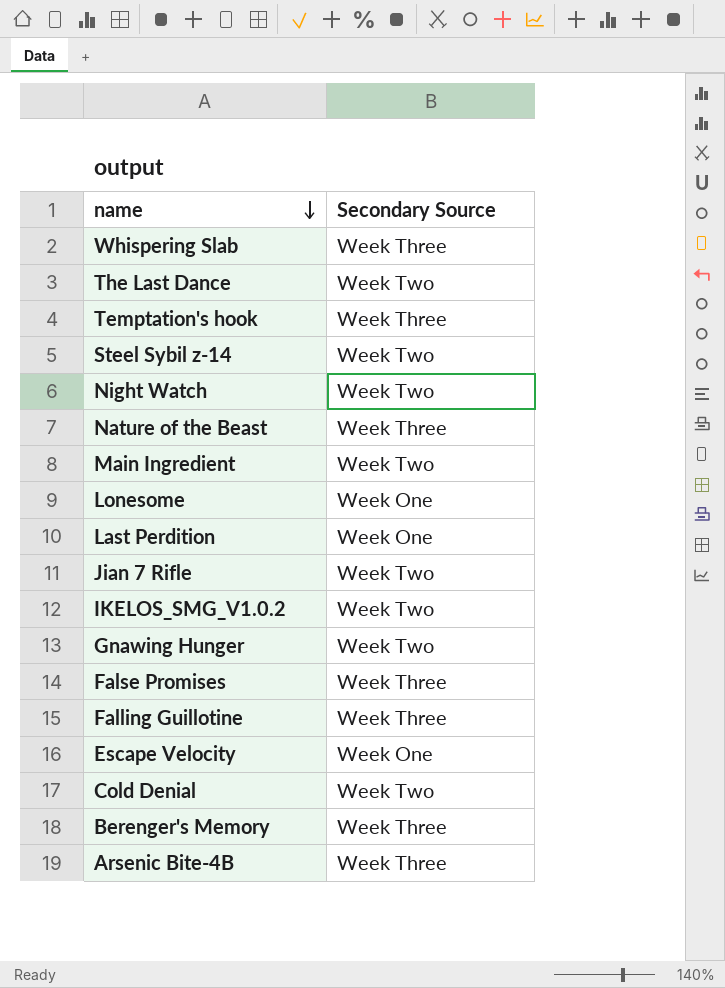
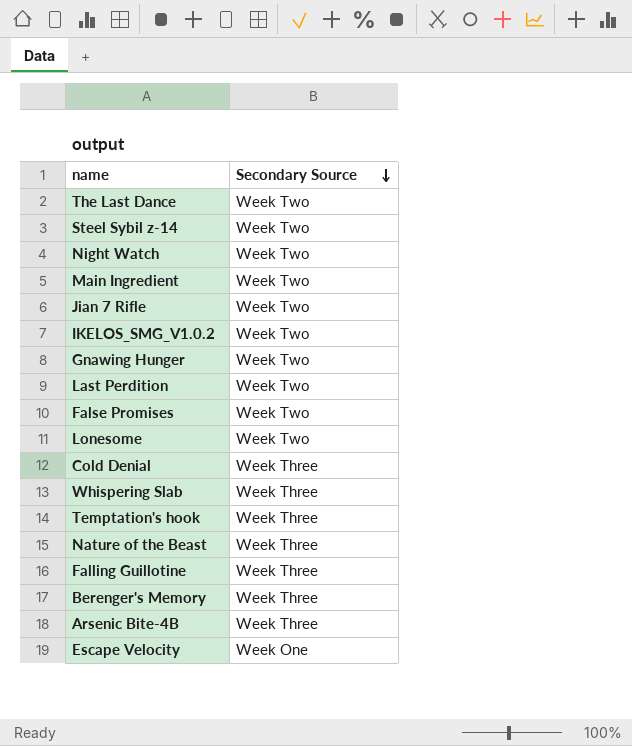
row order: name descending -> Secondary Source descending
Last Perdition | Secondary Source: Week One -> Week Two
False Promises | Secondary Source: Week Three -> Week Two
Lonesome | Secondary Source: Week One -> Week Two
Cold Denial | Secondary Source: Week Two -> Week Three

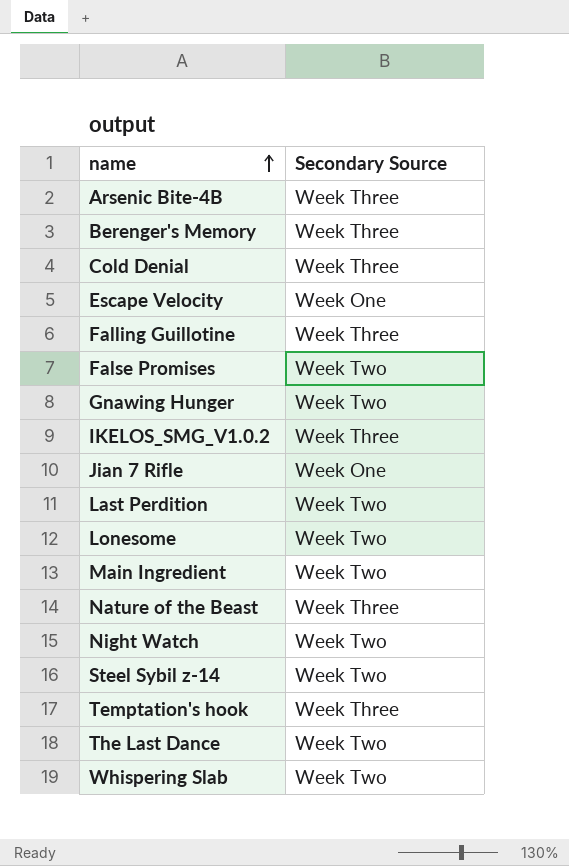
row order: Secondary Source descending -> name ascending
IKELOS_SMG_V1.0.2 | Secondary Source: Week Two -> Week Three
Jian 7 Rifle | Secondary Source: Week Two -> Week One
Whispering Slab | Secondary Source: Week Three -> Week Two

